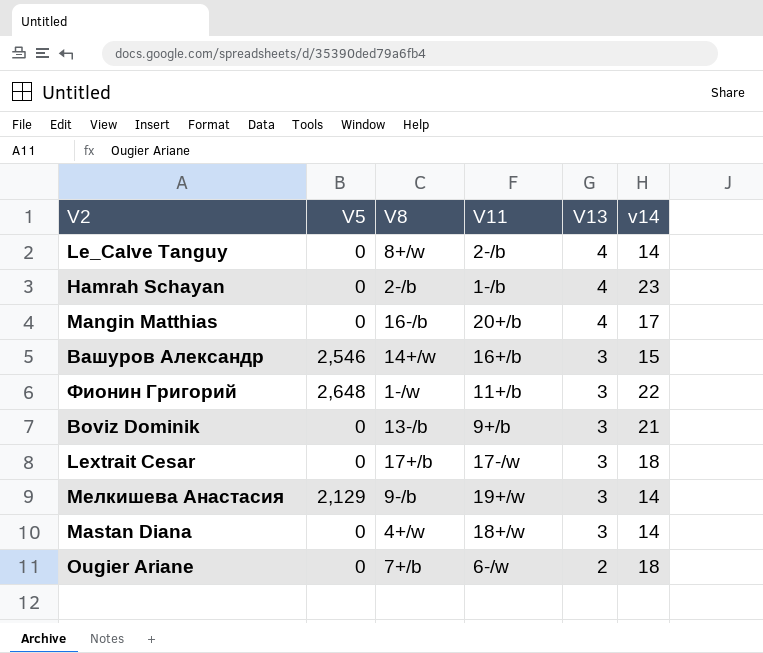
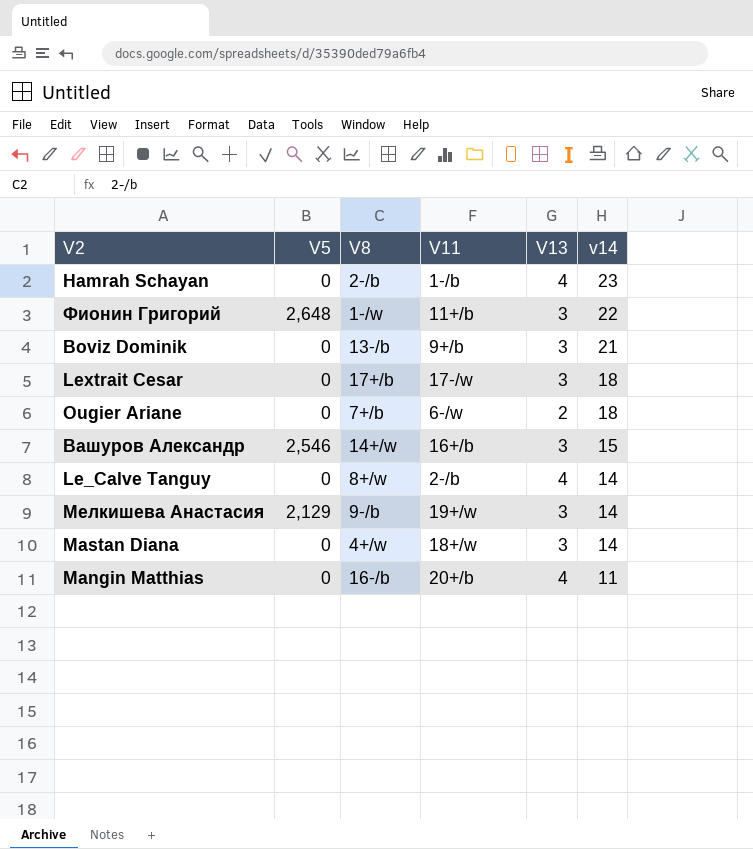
row order: V13 descending -> v14 descending
Mangin Matthias | v14: 17 -> 11

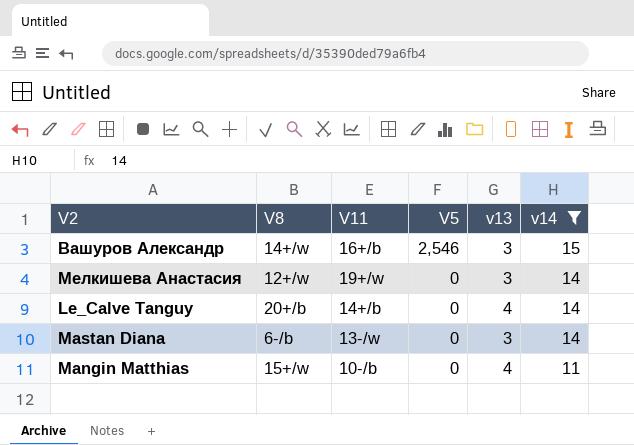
filter: none -> v14 <= 15
row order: v14 descending -> V5 descending
column V5 | position: 2 -> 4
column name: V13 -> v13
Мелкишева Анастасия | V8: 9-/b -> 12+/w
Мелкишева Анастасия | V5: 2,129 -> 0
Le_Calve Tanguy | V8: 8+/w -> 20+/b
Le_Calve Tanguy | V11: 2-/b -> 14+/b
Mastan Diana | V8: 4+/w -> 6-/b
Mastan Diana | V11: 18+/w -> 13-/w
Mangin Matthias | V8: 16-/b -> 15+/w
Mangin Matthias | V11: 20+/b -> 10-/b

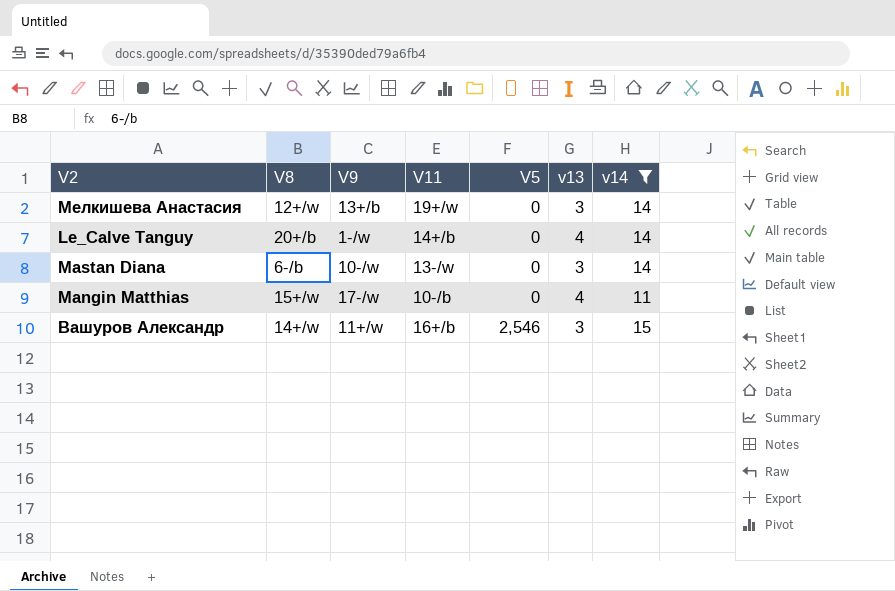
row order: V5 descending -> V5 ascending
column V9 | position: none -> 3

